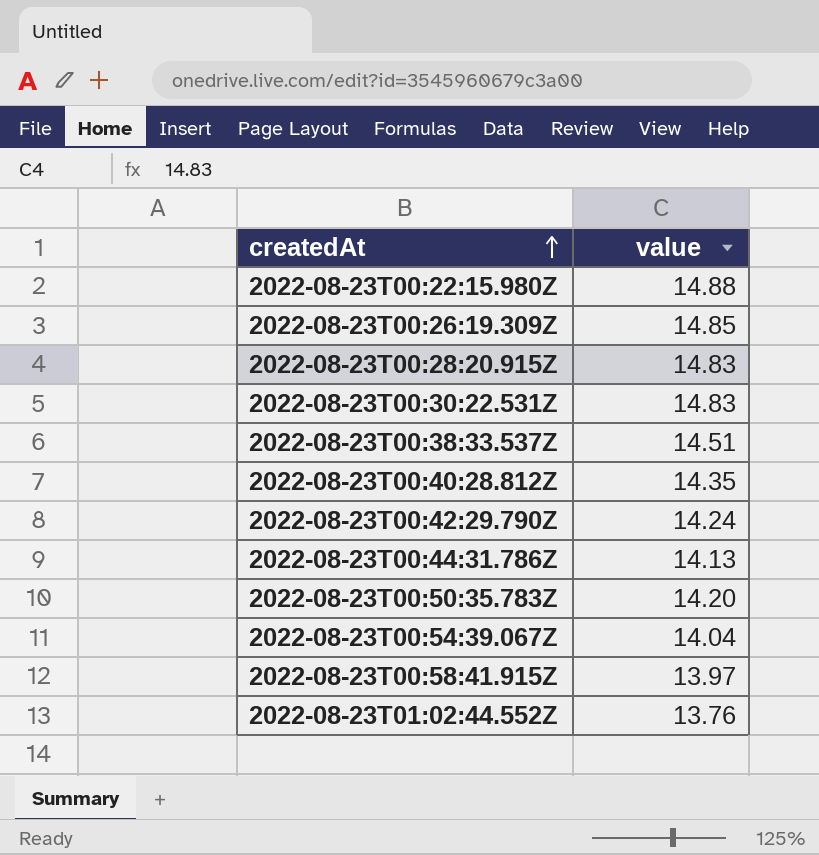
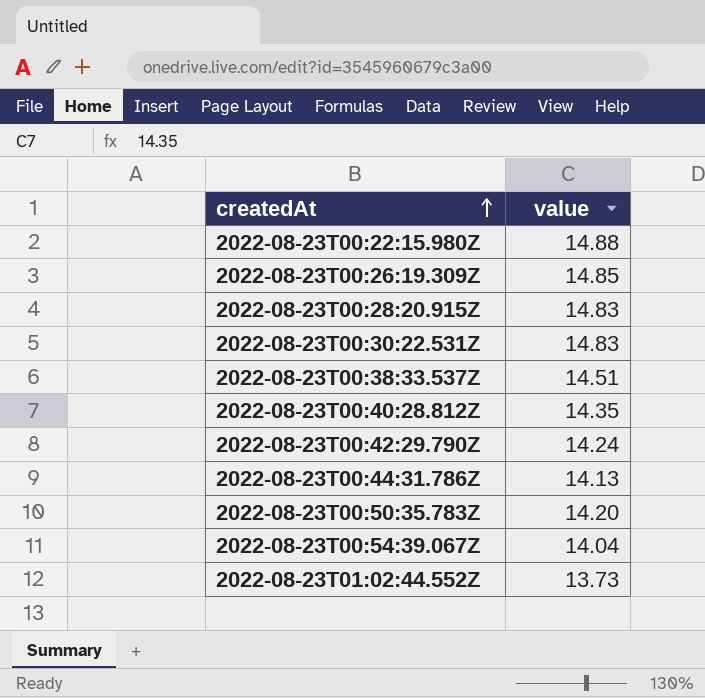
row 2022-08-23T00:58:41.915Z: 13.97 -> none
2022-08-23T01:02:44.552Z | value: 13.76 -> 13.73

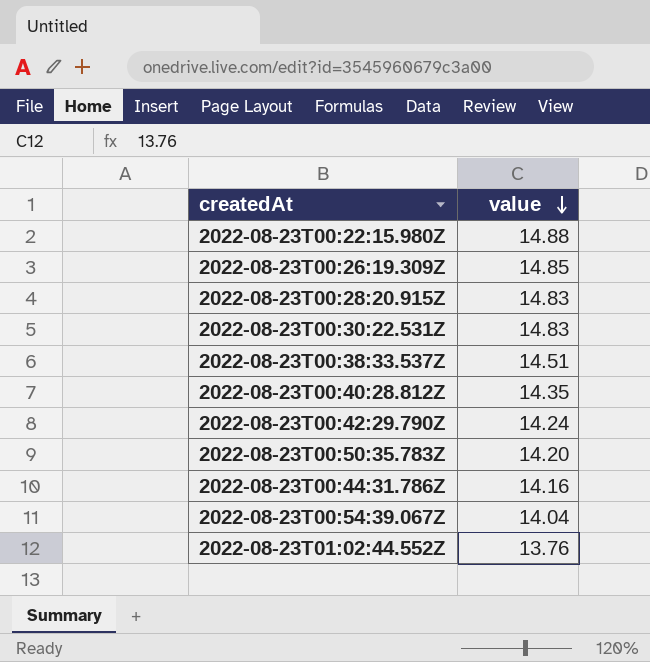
row order: createdAt ascending -> value descending
2022-08-23T00:44:31.786Z | value: 14.13 -> 14.16
2022-08-23T01:02:44.552Z | value: 13.73 -> 13.76

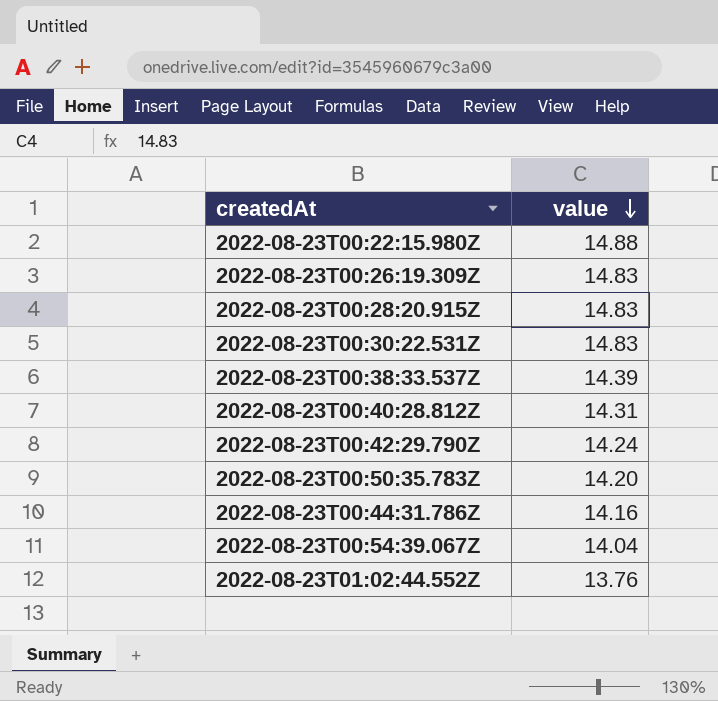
2022-08-23T00:26:19.309Z | value: 14.85 -> 14.83
2022-08-23T00:38:33.537Z | value: 14.51 -> 14.39
2022-08-23T00:40:28.812Z | value: 14.35 -> 14.31

